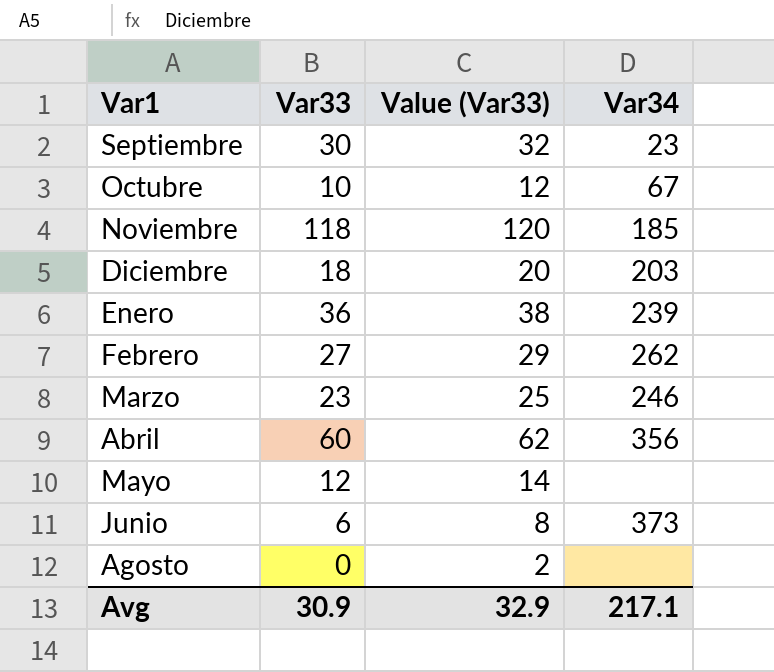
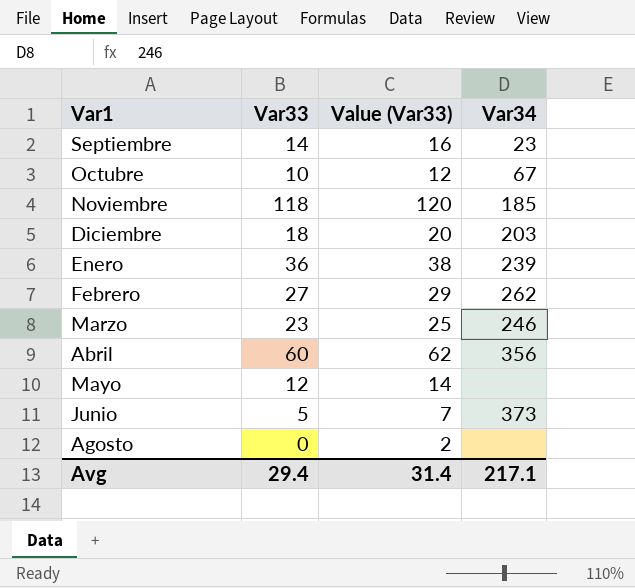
Septiembre | Var33: 30 -> 14
Septiembre | Value (Var33): 32 -> 16
Junio | Var33: 6 -> 5
Junio | Value (Var33): 8 -> 7
Avg | Var33: 30.9 -> 29.4
Avg | Value (Var33): 32.9 -> 31.4

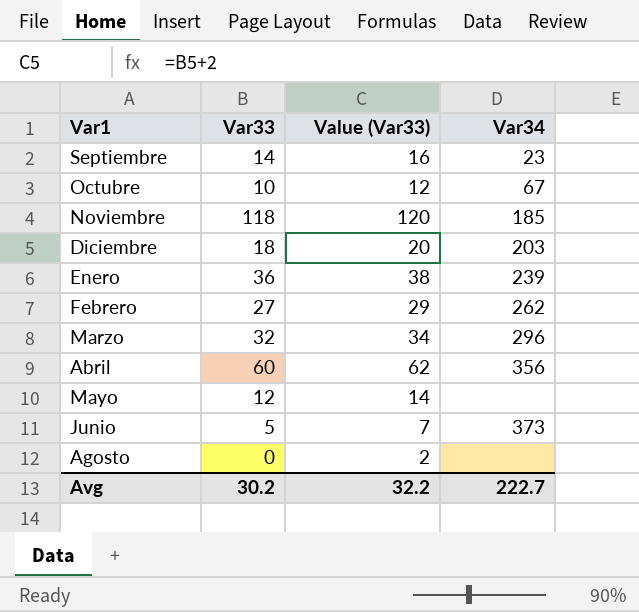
Marzo | Var33: 23 -> 32
Marzo | Value (Var33): 25 -> 34
Marzo | Var34: 246 -> 296
Avg | Var33: 29.4 -> 30.2
Avg | Value (Var33): 31.4 -> 32.2
Avg | Var34: 217.1 -> 222.7

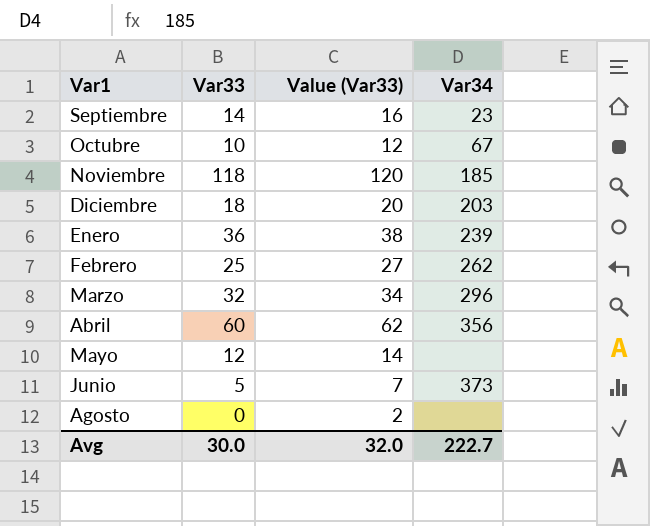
Febrero | Var33: 27 -> 25
Febrero | Value (Var33): 29 -> 27
Avg | Var33: 30.2 -> 30.0
Avg | Value (Var33): 32.2 -> 32.0

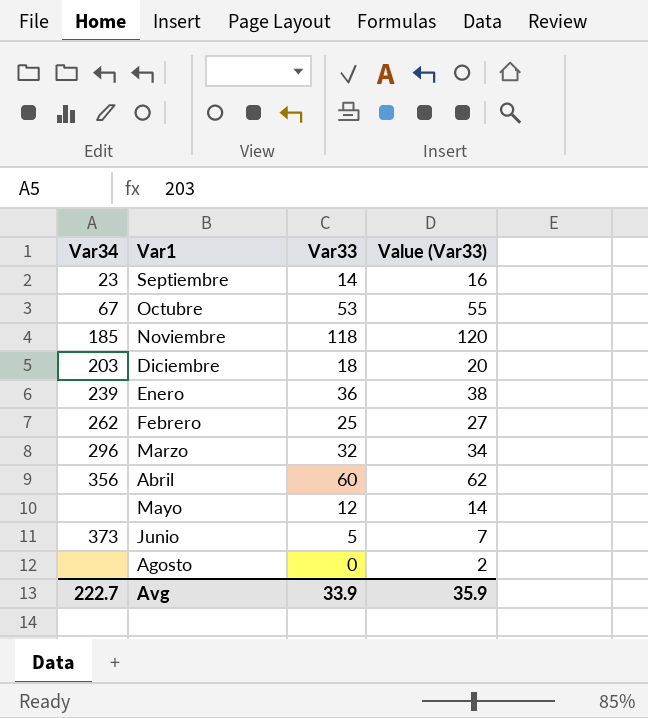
column Var34 | position: 4 -> 1
Octubre | Var33: 10 -> 53
Octubre | Value (Var33): 12 -> 55
Avg | Var33: 30.0 -> 33.9
Avg | Value (Var33): 32.0 -> 35.9

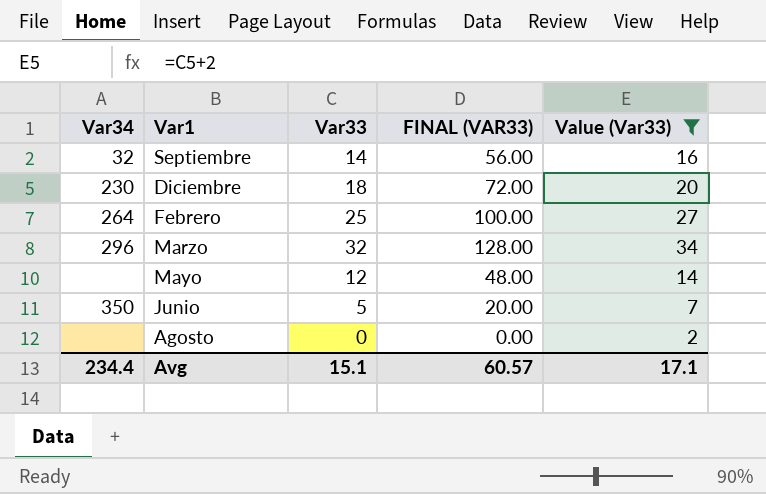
filter: none -> Value (Var33) <= 34
column FINAL (VAR33) | formula: none -> [Var33] * 4
Septiembre | Var34: 23 -> 32
Diciembre | Var34: 203 -> 230
Febrero | Var34: 262 -> 264
Junio | Var34: 373 -> 350
Avg | Var34: 222.7 -> 234.4
Avg | Var33: 33.9 -> 15.1
Avg | Value (Var33): 35.9 -> 17.1

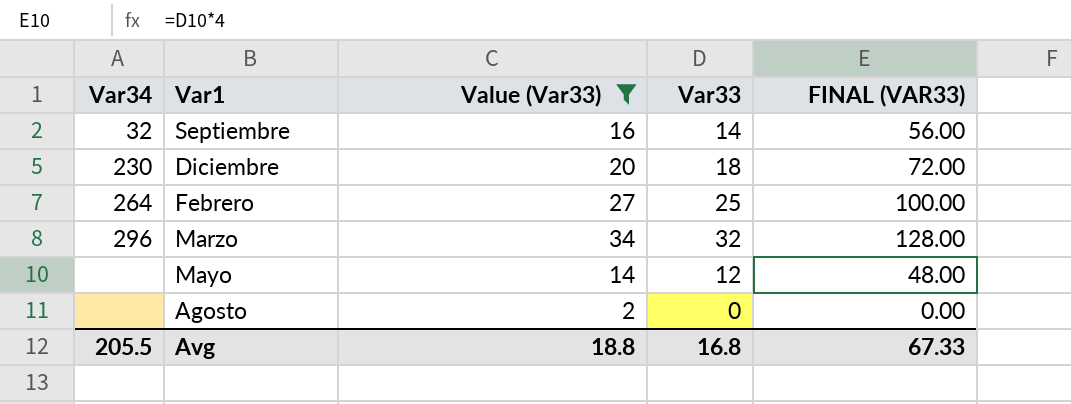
column Value (Var33) | position: 5 -> 3
row Junio: 350 | 5 | 20.00 | 7 -> none
Avg | Var34: 234.4 -> 205.5
Avg | Value (Var33): 17.1 -> 18.8
Avg | Var33: 15.1 -> 16.8
Avg | FINAL (VAR33): 60.57 -> 67.33

